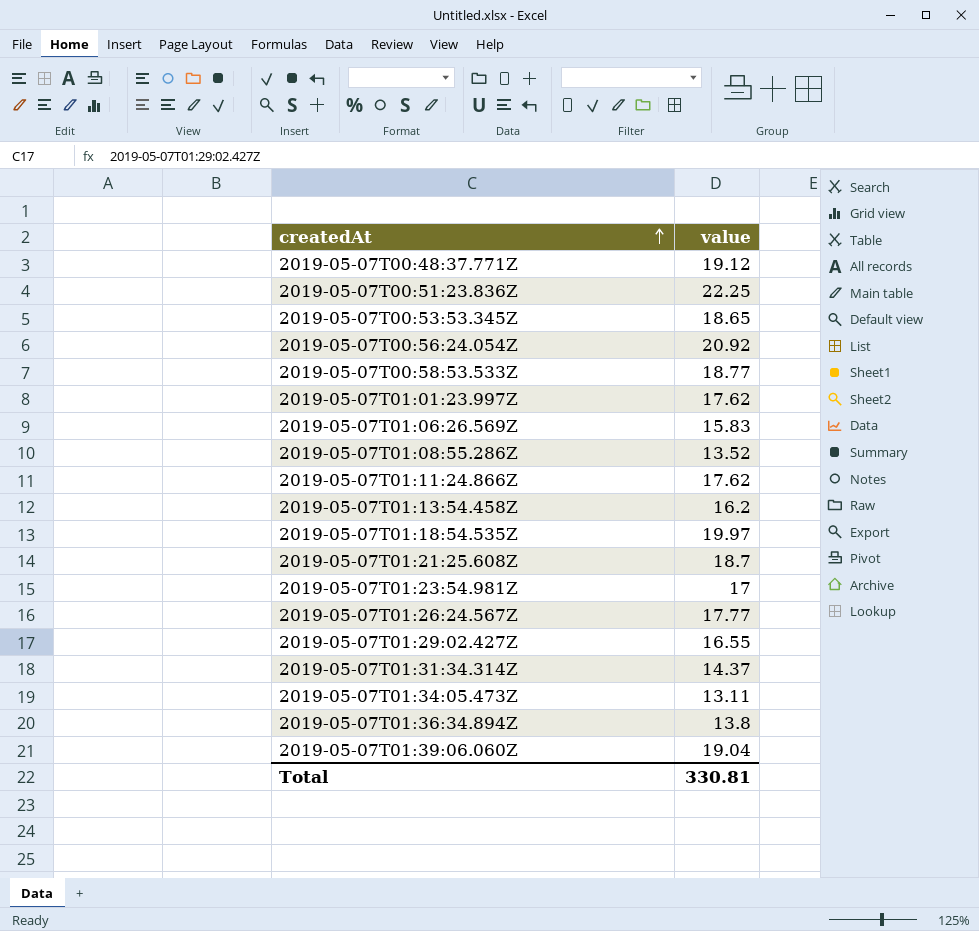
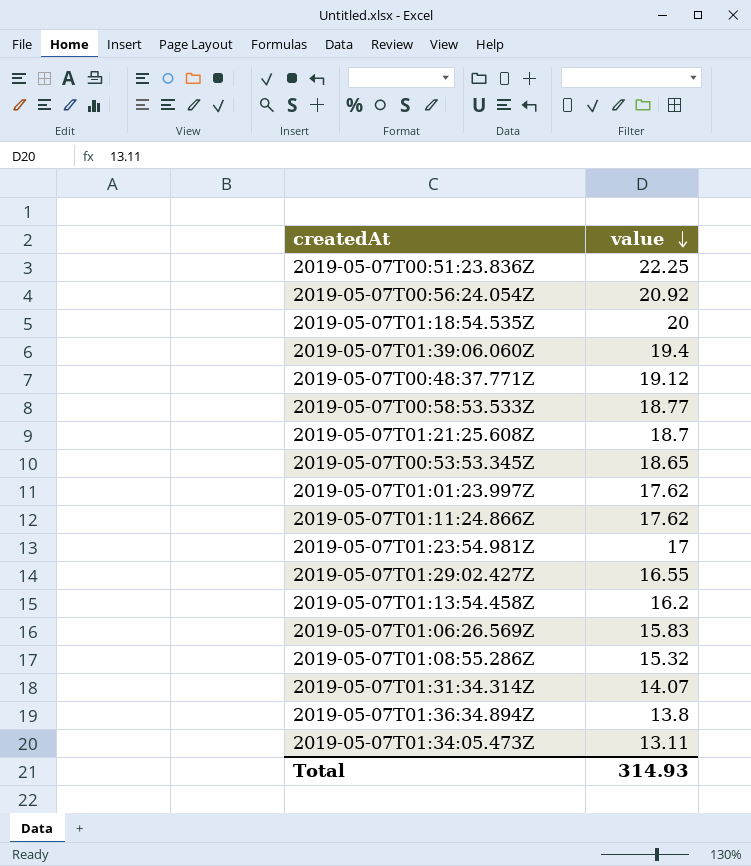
row order: createdAt ascending -> value descending
row 2019-05-07T01:26:24.567Z: 17.77 -> none
2019-05-07T01:18:54.535Z | value: 19.97 -> 20
2019-05-07T01:39:06.060Z | value: 19.04 -> 19.4
2019-05-07T01:08:55.286Z | value: 13.52 -> 15.32
2019-05-07T01:31:34.314Z | value: 14.37 -> 14.07
Total | value: 330.81 -> 314.93

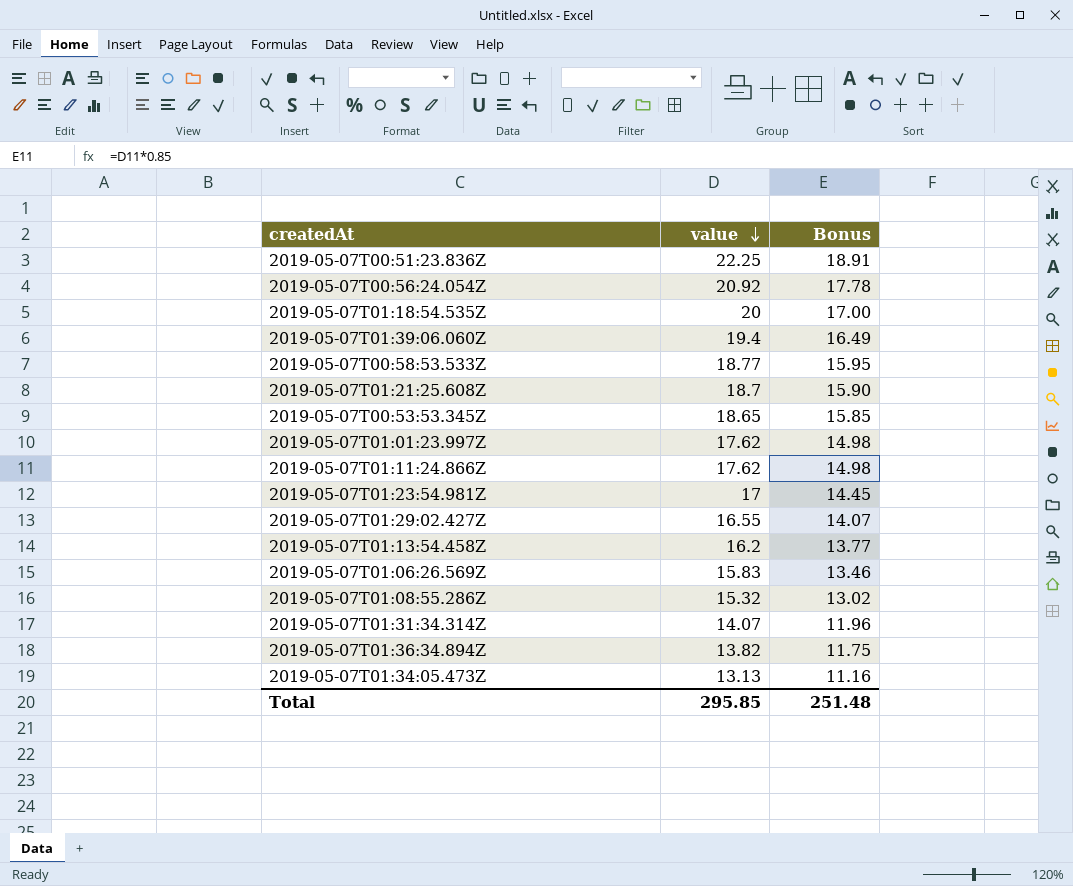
column Bonus | formula: none -> [value] * 0.85
row 2019-05-07T00:48:37.771Z: 19.12 -> none
2019-05-07T01:36:34.894Z | value: 13.8 -> 13.82
2019-05-07T01:34:05.473Z | value: 13.11 -> 13.13
Total | value: 314.93 -> 295.85

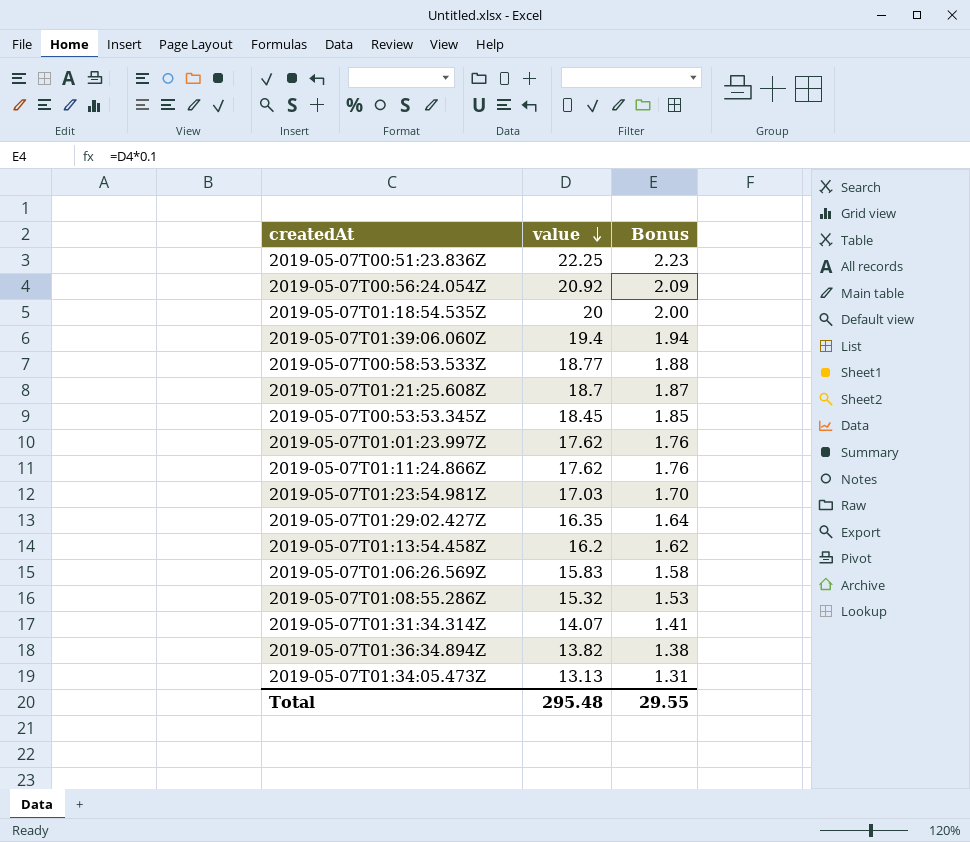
column Bonus | formula: [value] * 0.85 -> [value] * 0.1
2019-05-07T00:53:53.345Z | value: 18.65 -> 18.45
2019-05-07T01:23:54.981Z | value: 17 -> 17.03
2019-05-07T01:29:02.427Z | value: 16.55 -> 16.35
Total | value: 295.85 -> 295.48
Total | Bonus: 251.48 -> 29.55

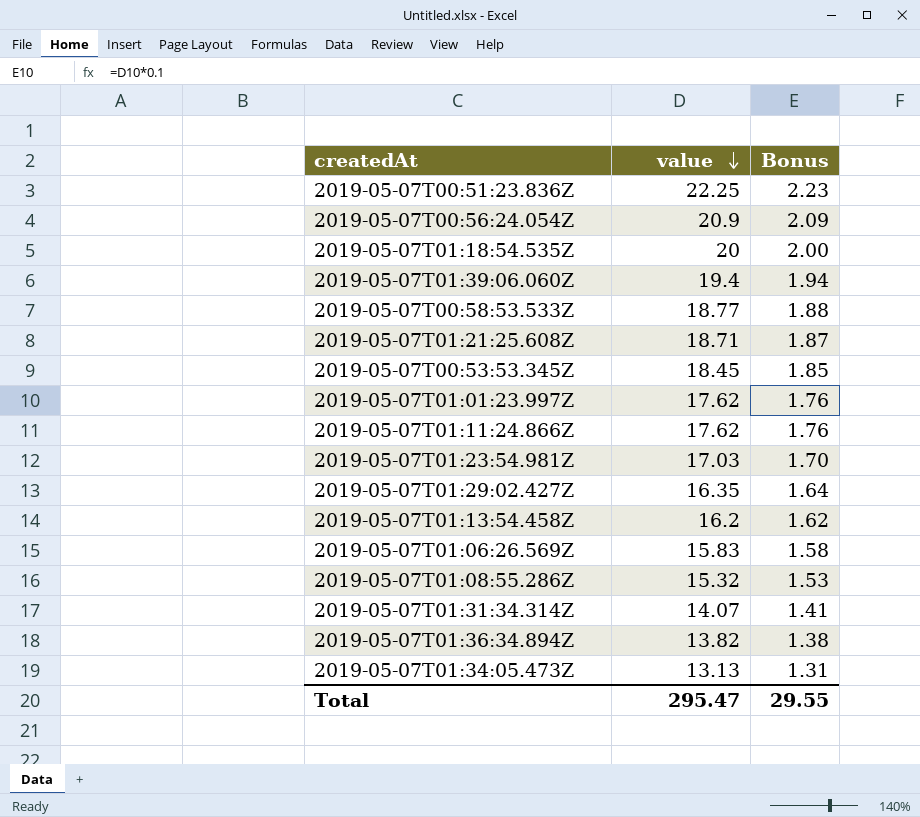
2019-05-07T00:56:24.054Z | value: 20.92 -> 20.9
2019-05-07T01:21:25.608Z | value: 18.7 -> 18.71
Total | value: 295.48 -> 295.47

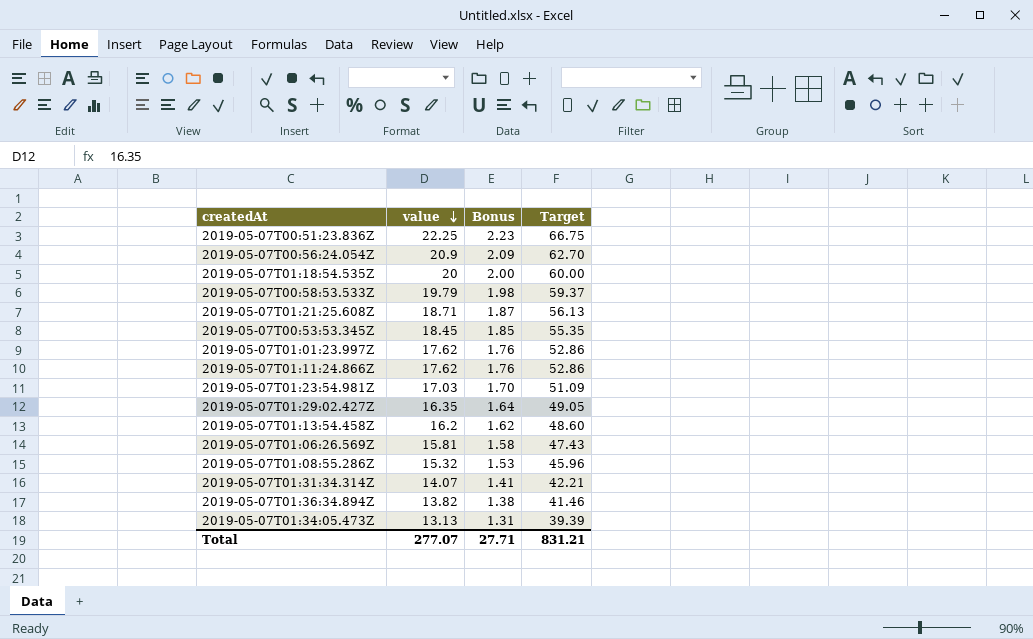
column Target | formula: none -> [value] * 3
row 2019-05-07T01:39:06.060Z: 19.4 | 1.94 -> none
2019-05-07T00:58:53.533Z | value: 18.77 -> 19.79
2019-05-07T00:58:53.533Z | Bonus: 1.88 -> 1.98
2019-05-07T01:06:26.569Z | value: 15.83 -> 15.81
Total | value: 295.47 -> 277.07
Total | Bonus: 29.55 -> 27.71

